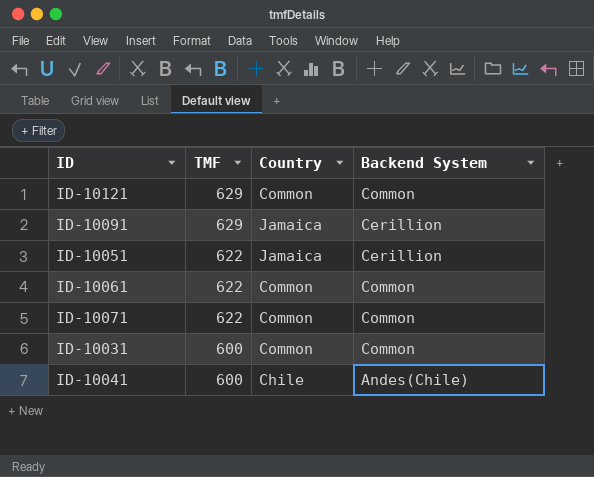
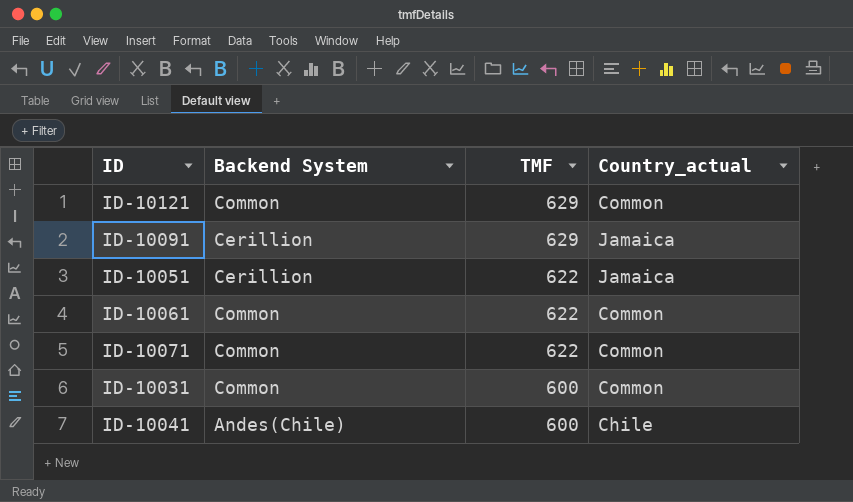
column Backend System | position: 4 -> 2
column name: Country -> Country_actual

